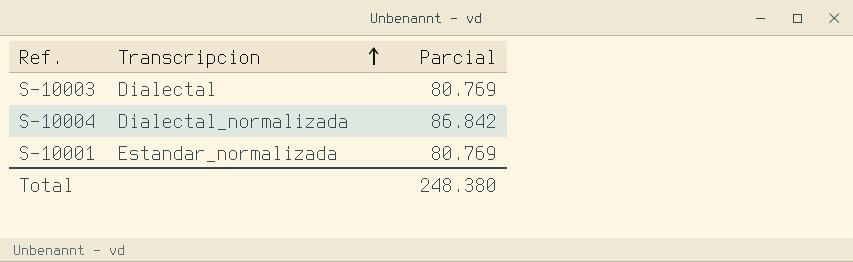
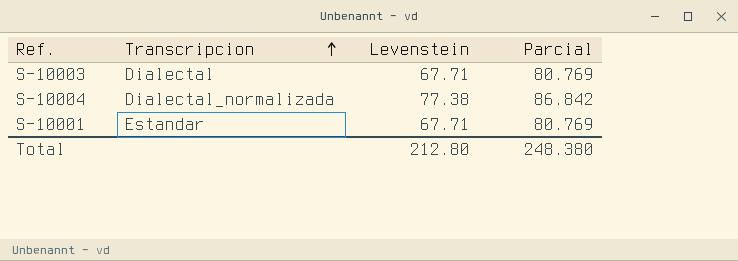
column Levenstein | position: none -> 3
S-10001 | Transcripcion: Estandar_normalizada -> Estandar

